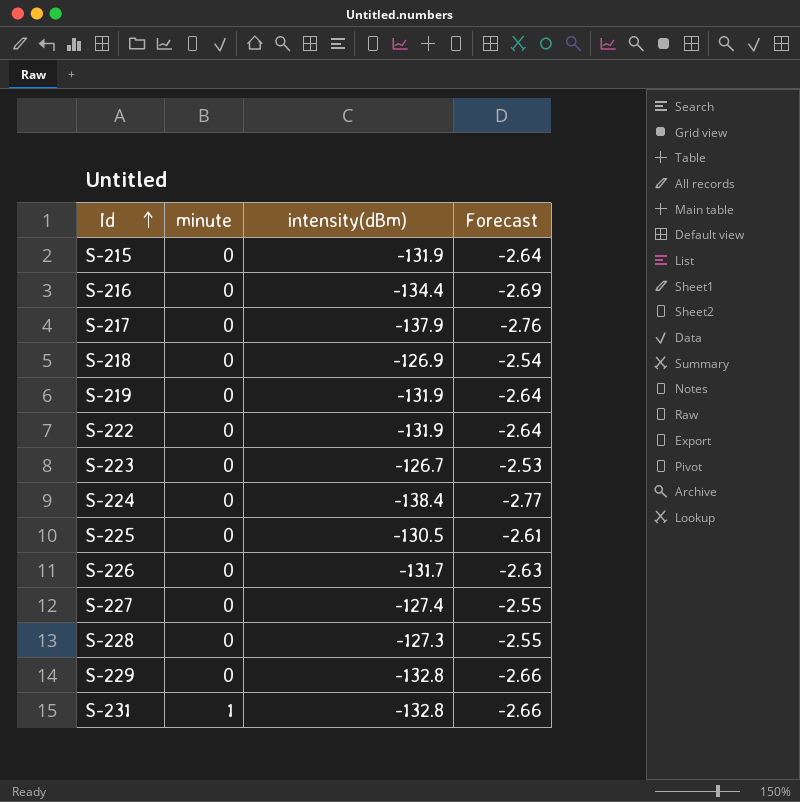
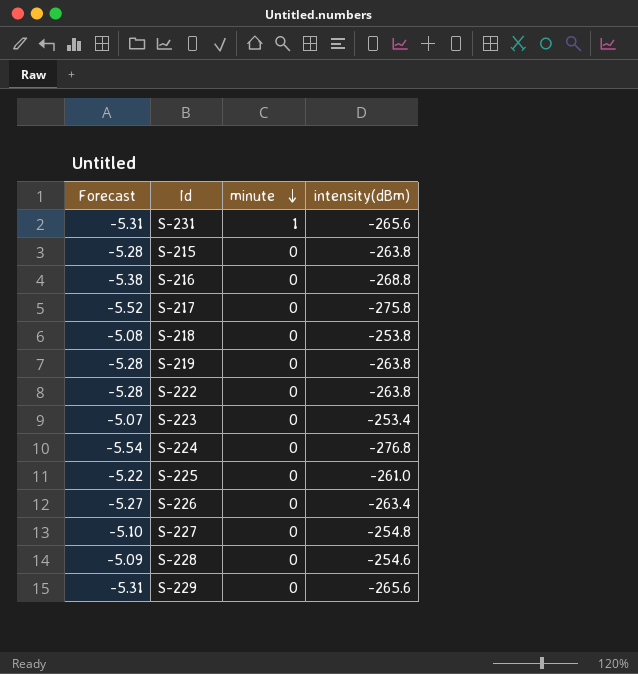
row order: Id ascending -> minute descending
column Forecast | position: 4 -> 1
S-231 | Forecast: -2.66 -> -5.31
S-231 | intensity(dBm): -132.8 -> -265.6
S-215 | Forecast: -2.64 -> -5.28
S-215 | intensity(dBm): -131.9 -> -263.8
S-216 | Forecast: -2.69 -> -5.38
S-216 | intensity(dBm): -134.4 -> -268.8
S-217 | Forecast: -2.76 -> -5.52
S-217 | intensity(dBm): -137.9 -> -275.8
S-218 | Forecast: -2.54 -> -5.08
S-218 | intensity(dBm): -126.9 -> -253.8
S-219 | Forecast: -2.64 -> -5.28
S-219 | intensity(dBm): -131.9 -> -263.8
S-222 | Forecast: -2.64 -> -5.28
S-222 | intensity(dBm): -131.9 -> -263.8
S-223 | Forecast: -2.53 -> -5.07
S-223 | intensity(dBm): -126.7 -> -253.4
S-224 | Forecast: -2.77 -> -5.54
S-224 | intensity(dBm): -138.4 -> -276.8
S-225 | Forecast: -2.61 -> -5.22
S-225 | intensity(dBm): -130.5 -> -261.0
S-226 | Forecast: -2.63 -> -5.27
S-226 | intensity(dBm): -131.7 -> -263.4
S-227 | Forecast: -2.55 -> -5.10
S-227 | intensity(dBm): -127.4 -> -254.8
S-228 | Forecast: -2.55 -> -5.09
S-228 | intensity(dBm): -127.3 -> -254.6
S-229 | Forecast: -2.66 -> -5.31
S-229 | intensity(dBm): -132.8 -> -265.6

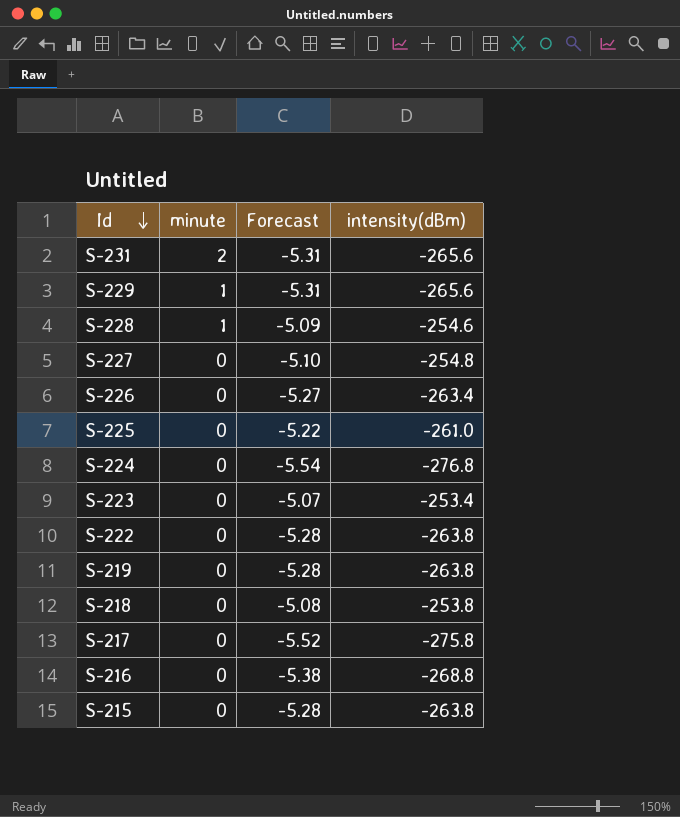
row order: minute descending -> Id descending
column Forecast | position: 1 -> 3
S-231 | minute: 1 -> 2
S-229 | minute: 0 -> 1
S-228 | minute: 0 -> 1

